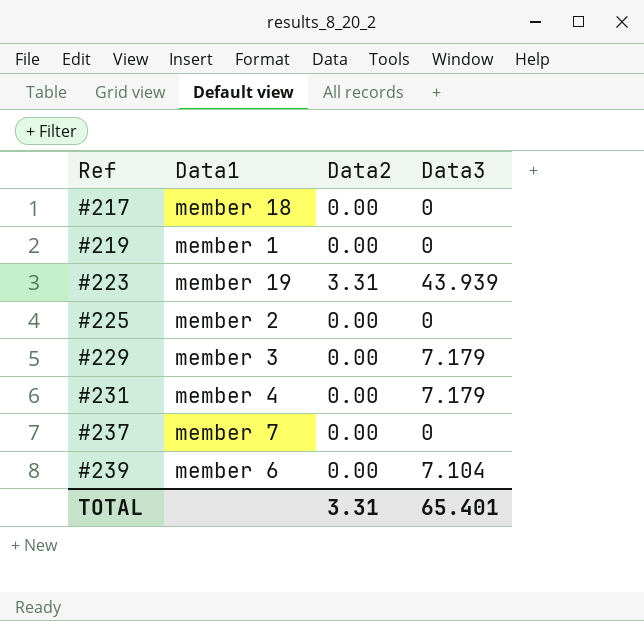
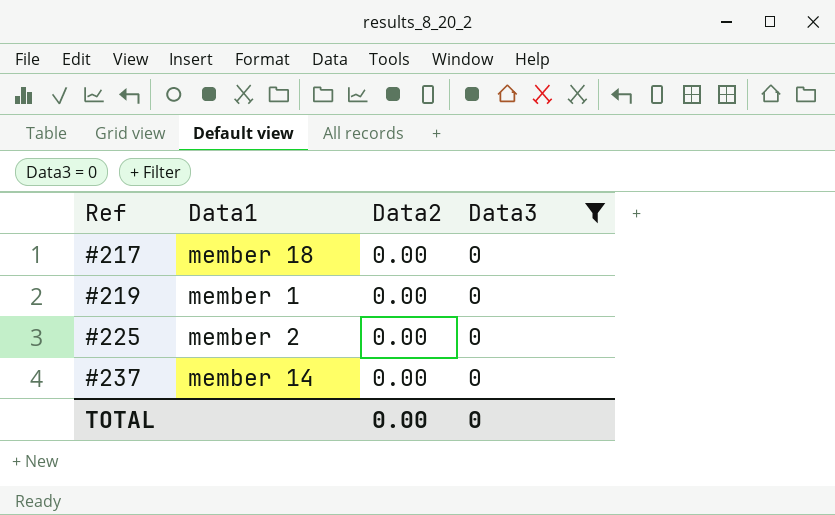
filter: none -> Data3 = 0
#237 | Data1: member 7 -> member 14
TOTAL | Data2: 3.31 -> 0.00
TOTAL | Data3: 65.401 -> 0

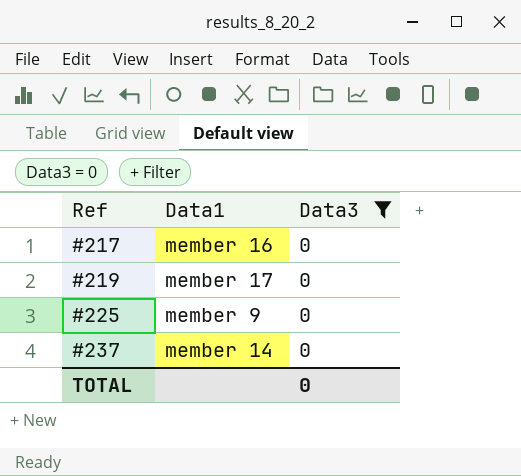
column Data2 | position: 3 -> none
#217 | Data1: member 18 -> member 16
#219 | Data1: member 1 -> member 17
#225 | Data1: member 2 -> member 9

